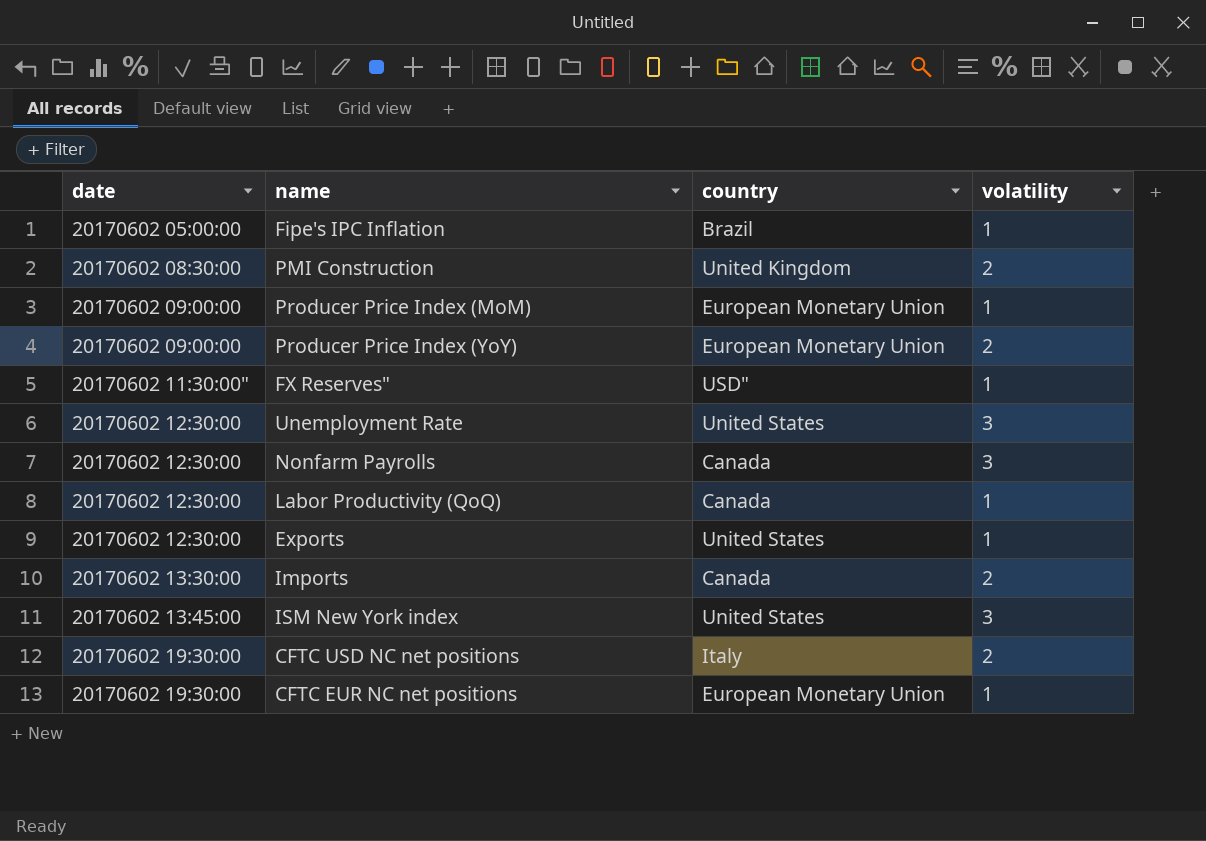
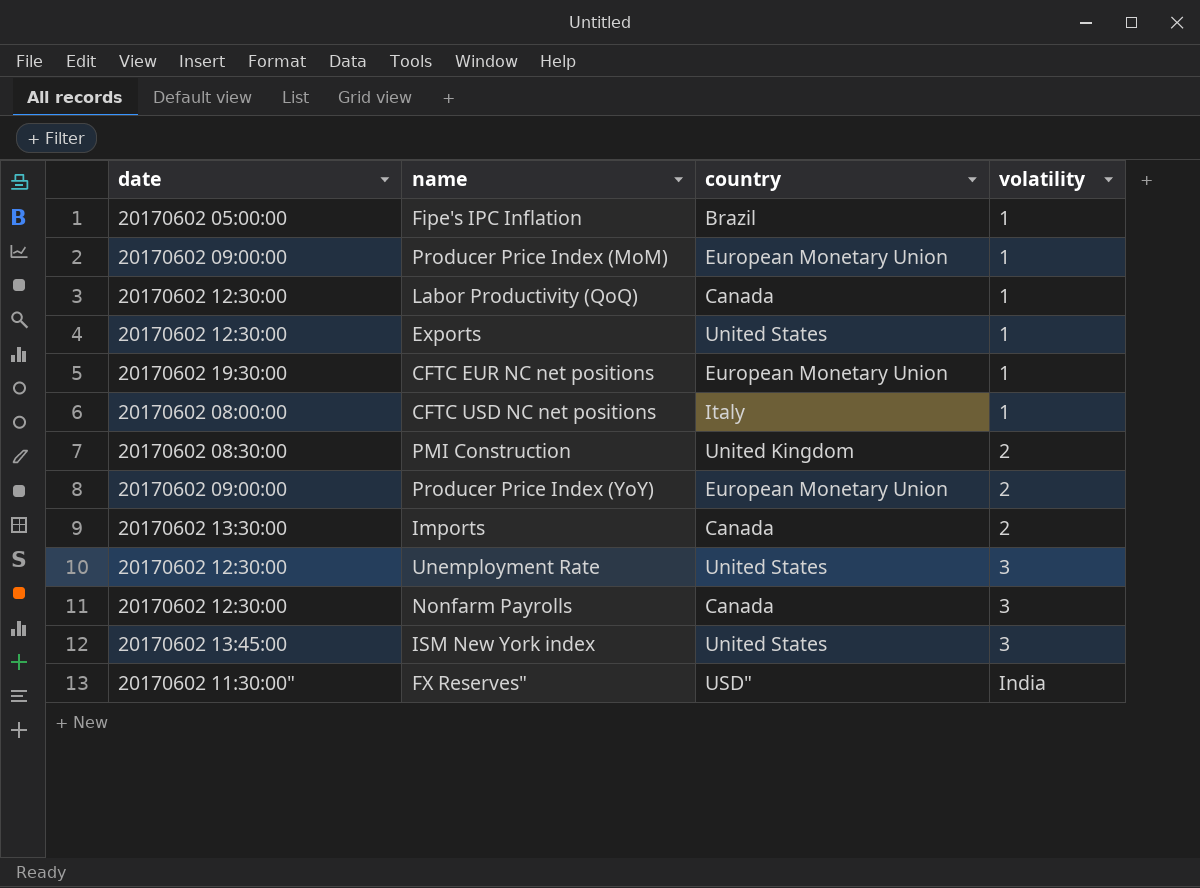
row order: date ascending -> volatility ascending
CFTC USD NC net positions | date: 20170602 19:30:00 -> 20170602 08:00:00
CFTC USD NC net positions | volatility: 2 -> 1
FX Reserves" | volatility: 1 -> India

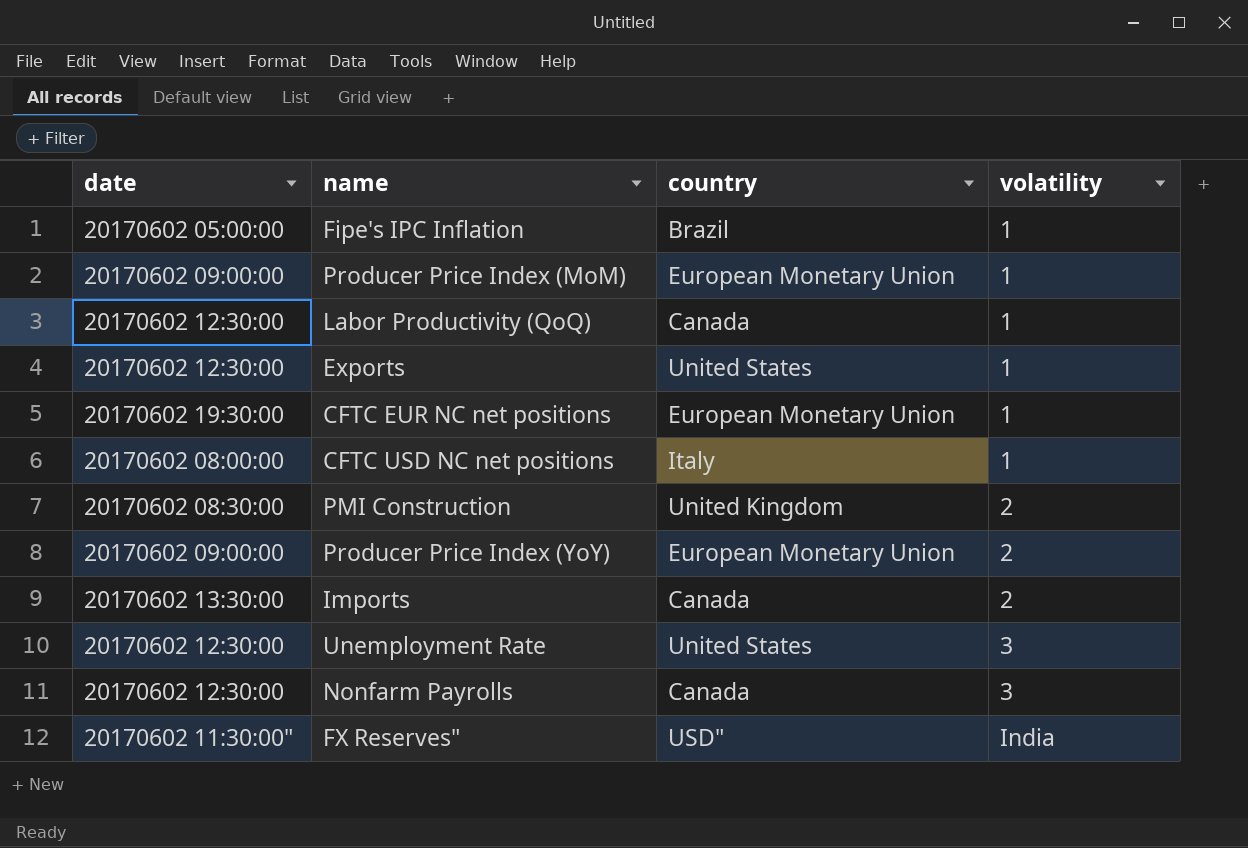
row ISM New York index: 20170602 13:45:00 | United States | 3 -> none

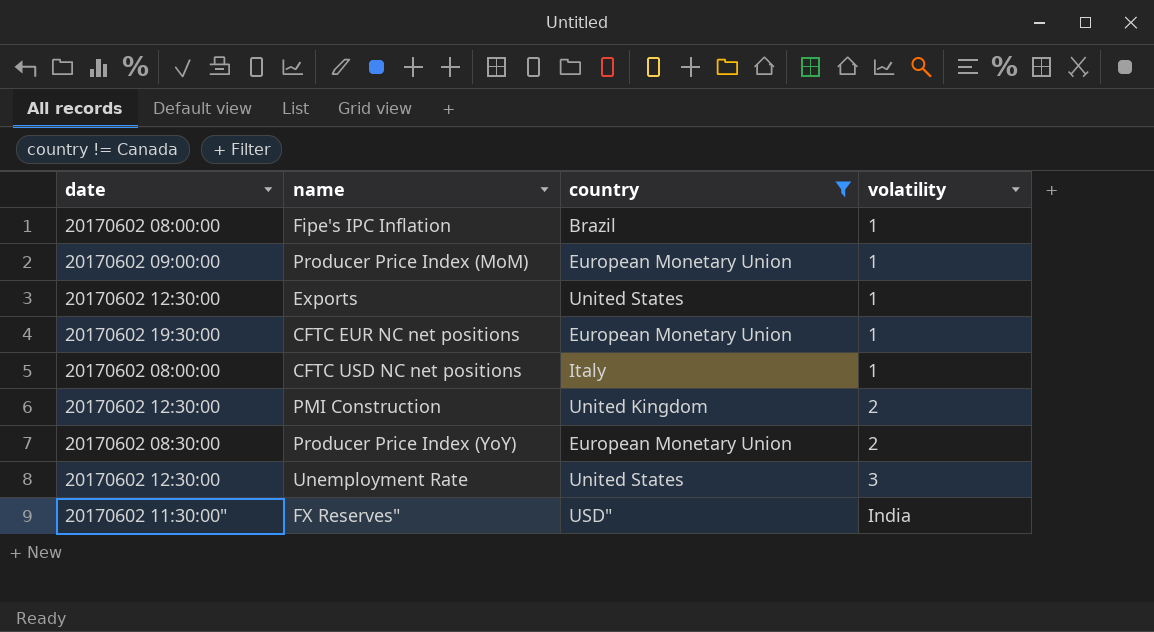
filter: none -> country != Canada
Fipe's IPC Inflation | date: 20170602 05:00:00 -> 20170602 08:00:00
PMI Construction | date: 20170602 08:30:00 -> 20170602 12:30:00
Producer Price Index (YoY) | date: 20170602 09:00:00 -> 20170602 08:30:00

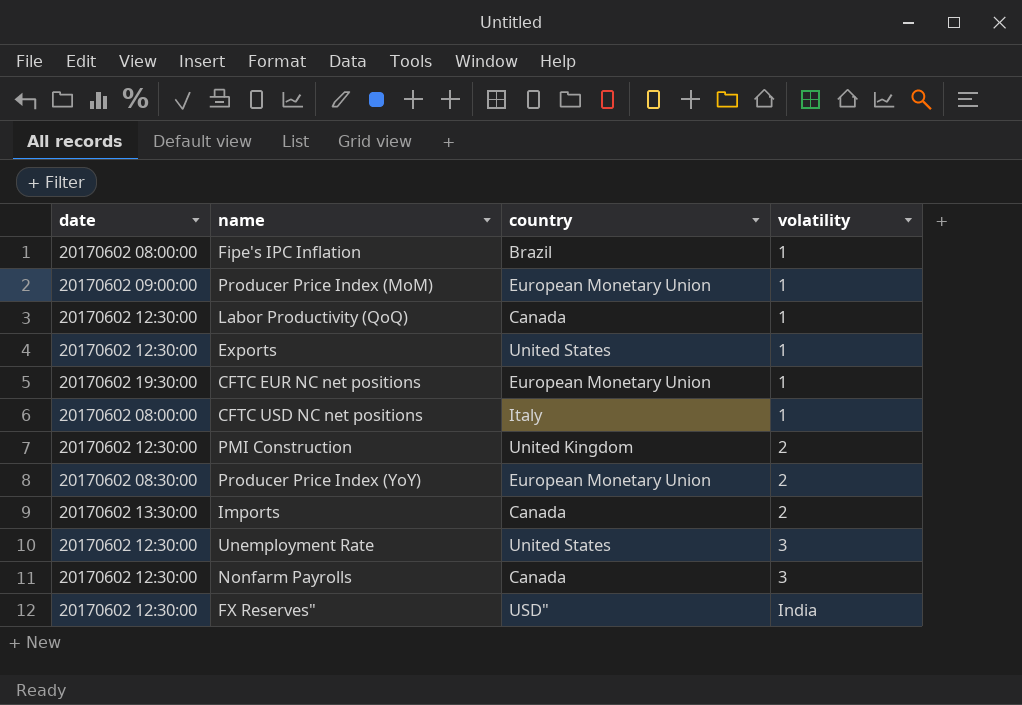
filter: country != Canada -> none
FX Reserves" | date: 20170602 11:30:00" -> 20170602 12:30:00

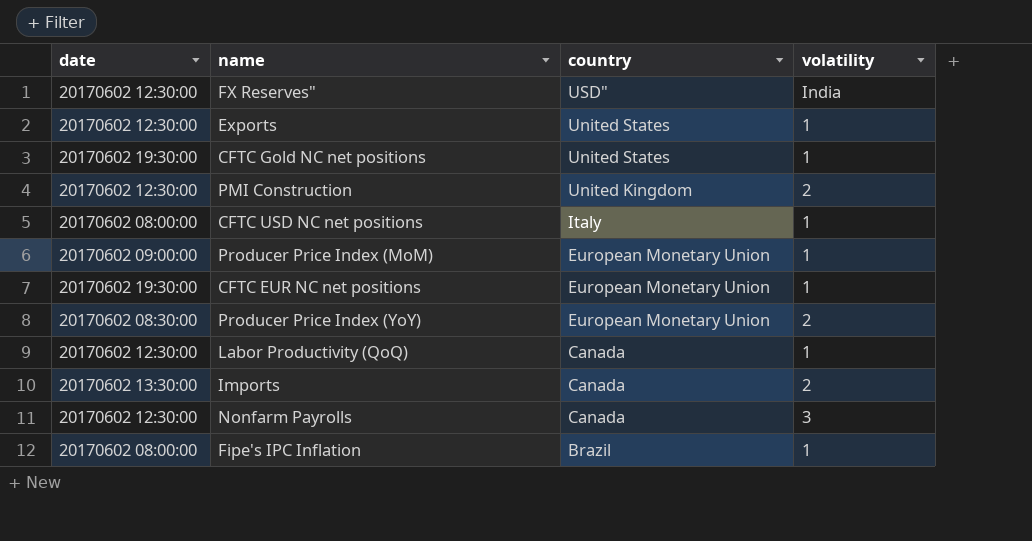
row order: volatility ascending -> country descending
row Unemployment Rate: 20170602 12:30:00 | United States | 3 -> none
row CFTC Gold NC net positions: none -> 20170602 19:30:00 | United States | 1

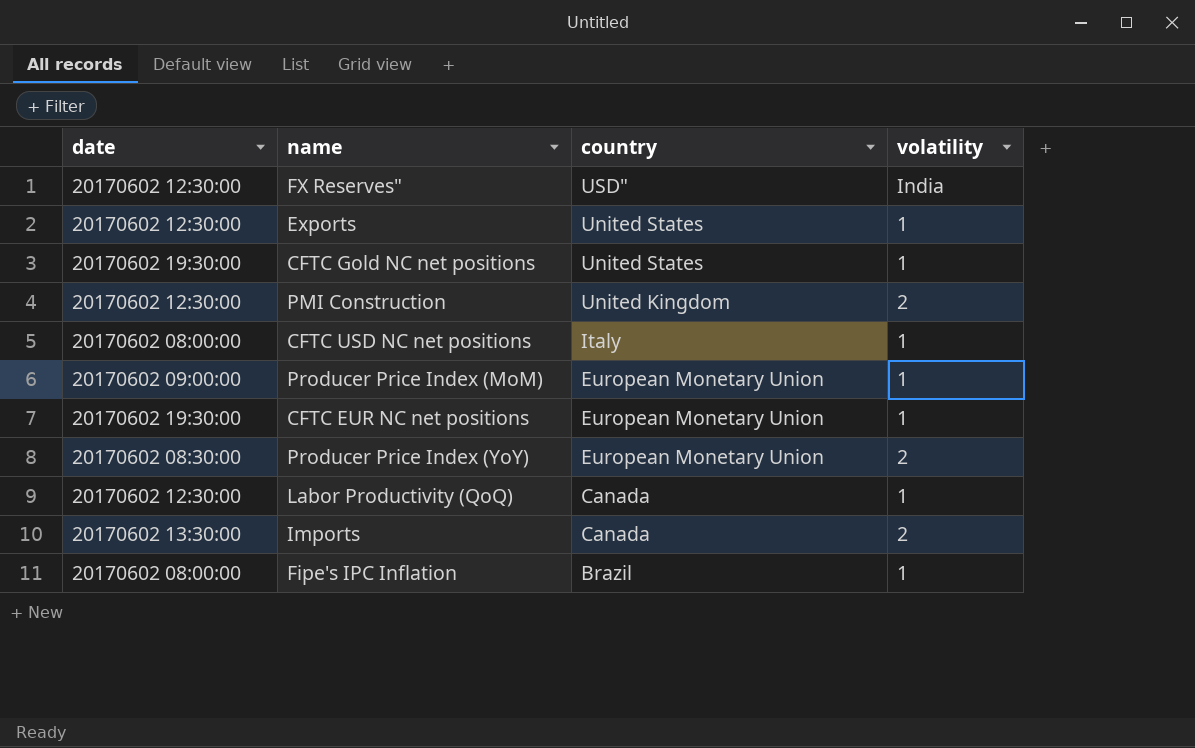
row Nonfarm Payrolls: 20170602 12:30:00 | Canada | 3 -> none

